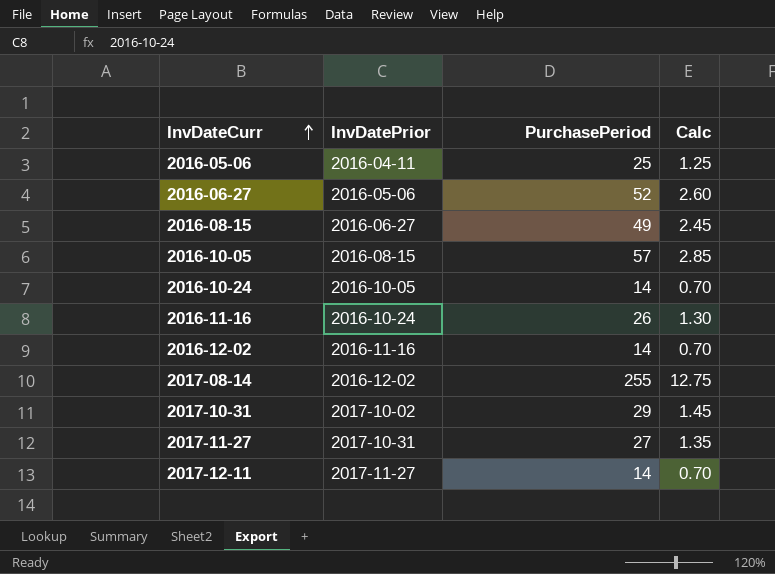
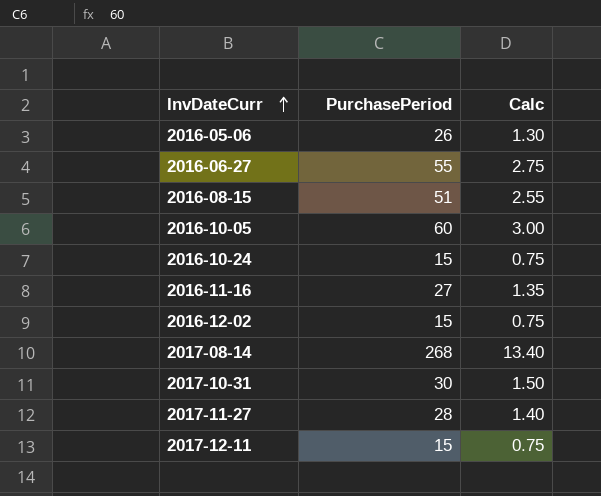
column InvDatePrior | position: 2 -> none
2016-05-06 | PurchasePeriod: 25 -> 26
2016-05-06 | Calc: 1.25 -> 1.30
2016-06-27 | PurchasePeriod: 52 -> 55
2016-06-27 | Calc: 2.60 -> 2.75
2016-08-15 | PurchasePeriod: 49 -> 51
2016-08-15 | Calc: 2.45 -> 2.55
2016-10-05 | PurchasePeriod: 57 -> 60
2016-10-05 | Calc: 2.85 -> 3.00
2016-10-24 | PurchasePeriod: 14 -> 15
2016-10-24 | Calc: 0.70 -> 0.75
2016-11-16 | PurchasePeriod: 26 -> 27
2016-11-16 | Calc: 1.30 -> 1.35
2016-12-02 | PurchasePeriod: 14 -> 15
2016-12-02 | Calc: 0.70 -> 0.75
2017-08-14 | PurchasePeriod: 255 -> 268
2017-08-14 | Calc: 12.75 -> 13.40
2017-10-31 | PurchasePeriod: 29 -> 30
2017-10-31 | Calc: 1.45 -> 1.50
2017-11-27 | PurchasePeriod: 27 -> 28
2017-11-27 | Calc: 1.35 -> 1.40
2017-12-11 | PurchasePeriod: 14 -> 15
2017-12-11 | Calc: 0.70 -> 0.75

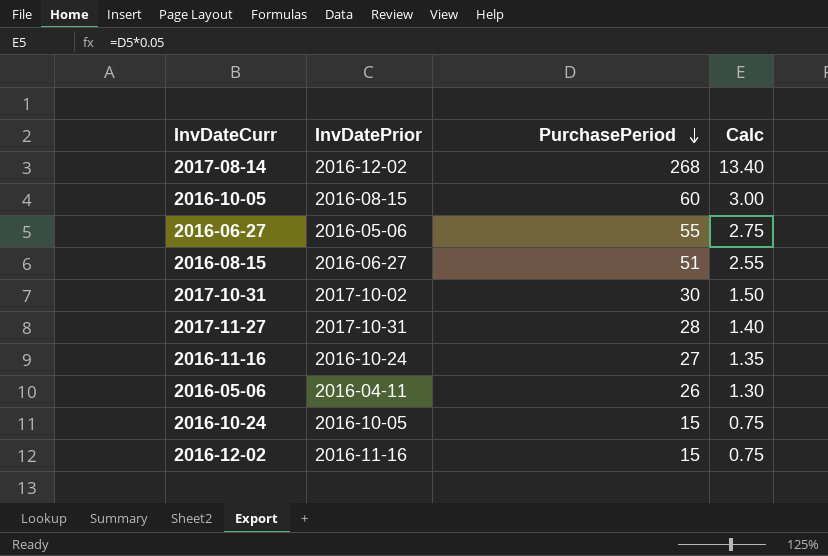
row order: InvDateCurr ascending -> PurchasePeriod descending
column InvDatePrior | position: none -> 2
row 2017-12-11: 15 | 0.75 -> none

